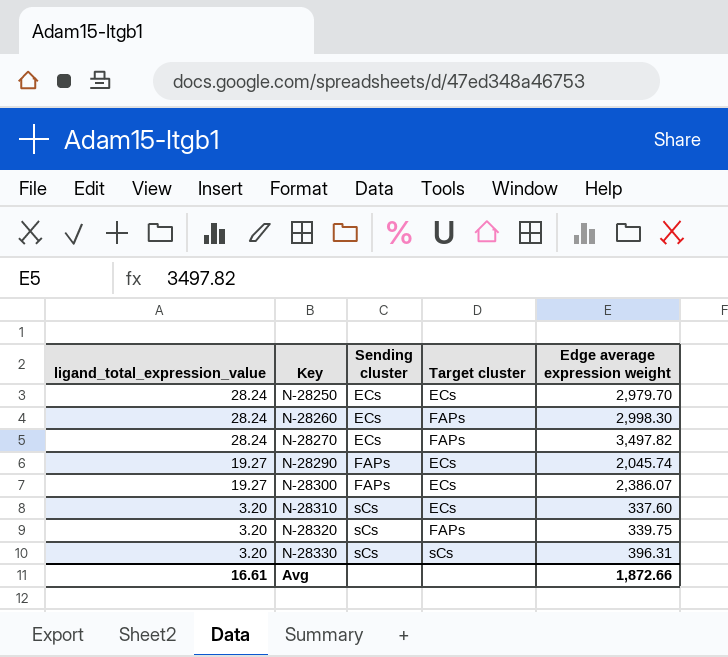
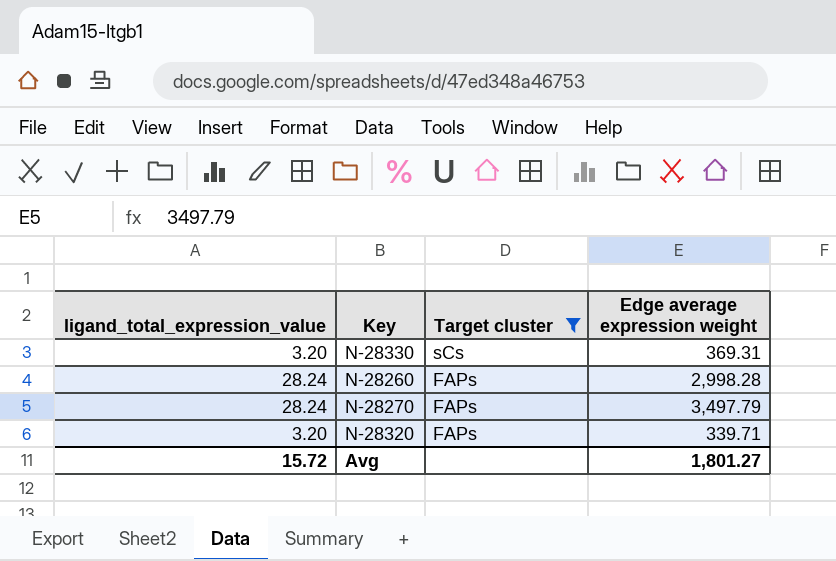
filter: none -> Target cluster != ECs
row order: ligand_total_expression_value descending -> Target cluster descending
column Sending cluster | position: 3 -> none
N-28330 | Edge average expression weight: 396.31 -> 369.31
N-28260 | Edge average expression weight: 2,998.30 -> 2,998.28
N-28270 | Edge average expression weight: 3,497.82 -> 3,497.79
N-28320 | Edge average expression weight: 339.75 -> 339.71
Avg | ligand_total_expression_value: 16.61 -> 15.72
Avg | Edge average expression weight: 1,872.66 -> 1,801.27

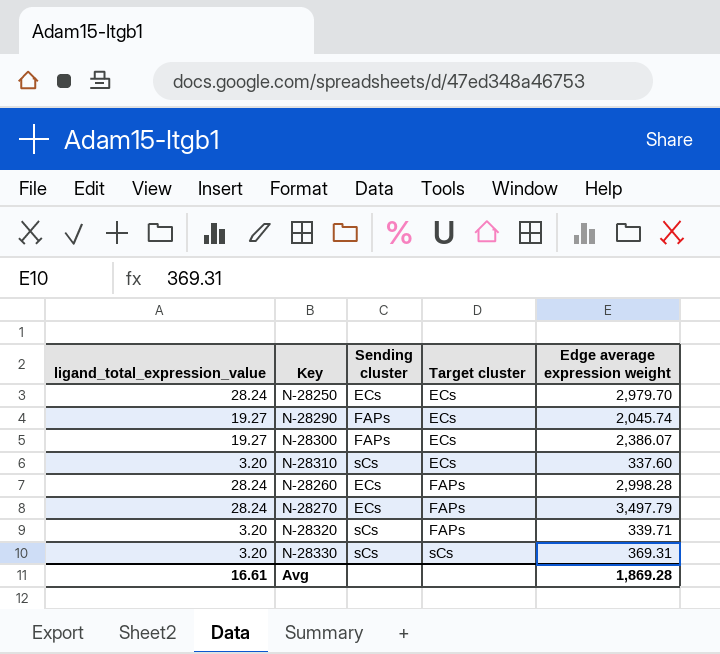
filter: Target cluster != ECs -> none
row order: Target cluster descending -> Target cluster ascending
column Sending cluster | position: none -> 3
Avg | ligand_total_expression_value: 15.72 -> 16.61
Avg | Edge average expression weight: 1,801.27 -> 1,869.28

